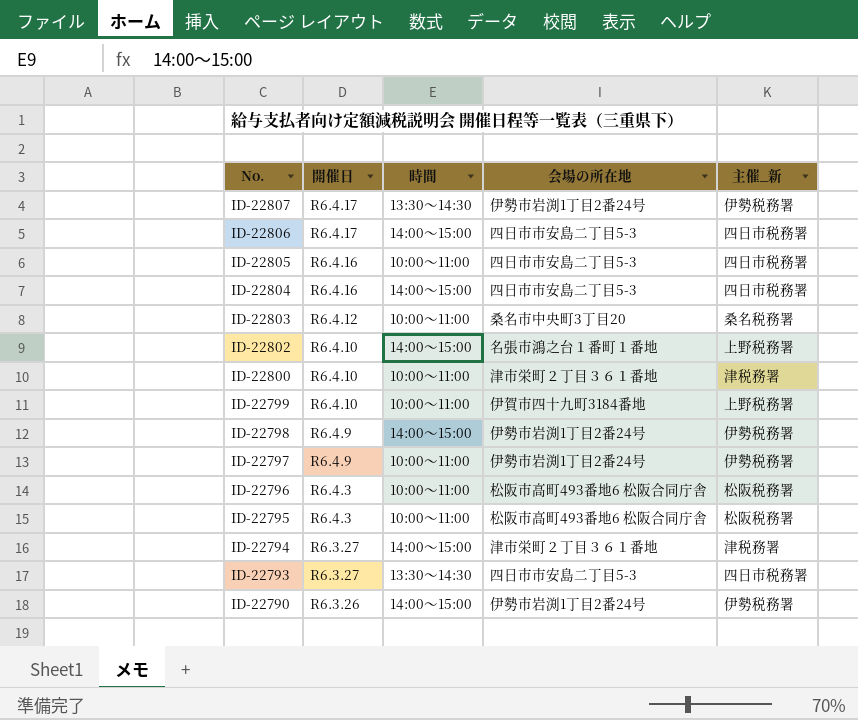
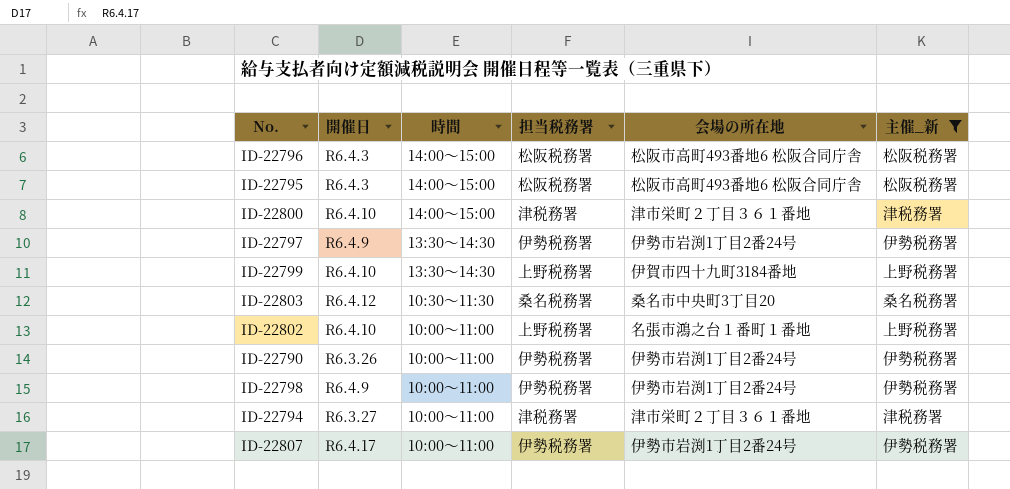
filter: none -> 主催_新 != 四日市税務署
row order: No. descending -> 時間 descending
column 担当税務署 | position: none -> 4
ID-22796 | 時間: 10:00～11:00 -> 14:00～15:00
ID-22795 | 時間: 10:00～11:00 -> 14:00～15:00
ID-22800 | 時間: 10:00～11:00 -> 14:00～15:00
ID-22797 | 時間: 10:00～11:00 -> 13:30～14:30
ID-22799 | 時間: 10:00～11:00 -> 13:30～14:30
ID-22803 | 時間: 10:00～11:00 -> 10:30～11:30
ID-22802 | 時間: 14:00～15:00 -> 10:00～11:00
ID-22790 | 時間: 14:00～15:00 -> 10:00～11:00
ID-22798 | 時間: 14:00～15:00 -> 10:00～11:00
ID-22794 | 時間: 14:00～15:00 -> 10:00～11:00
ID-22807 | 時間: 13:30～14:30 -> 10:00～11:00

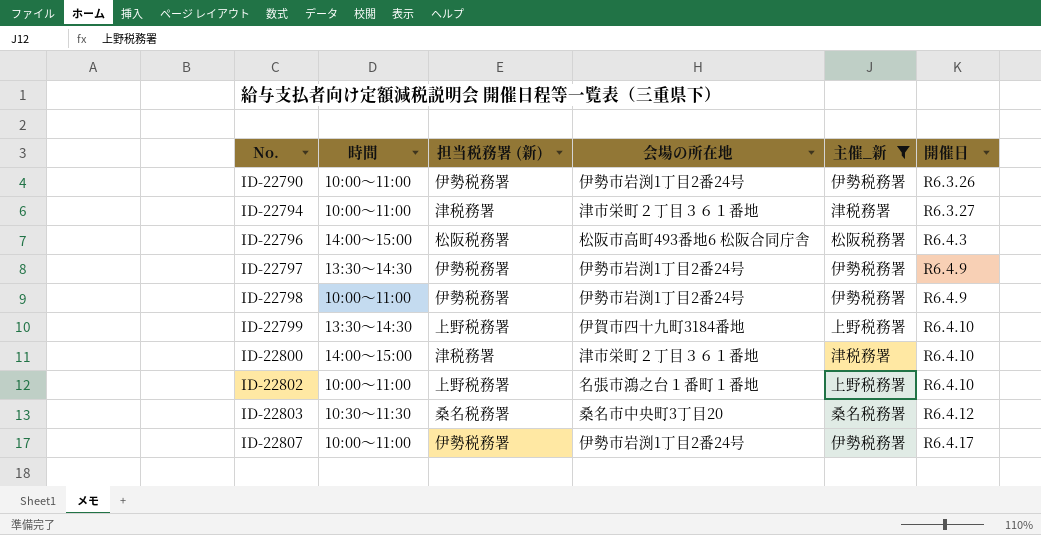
row order: 時間 descending -> No. ascending
column name: 担当税務署 -> 担当税務署 (新)
column 開催日 | position: 2 -> 6
row ID-22795: R6.4.3 | 14:00～15:00 | 松阪税務署 | 松阪市高町493番地6 松阪合同庁舎 | 松阪税務署 -> none

